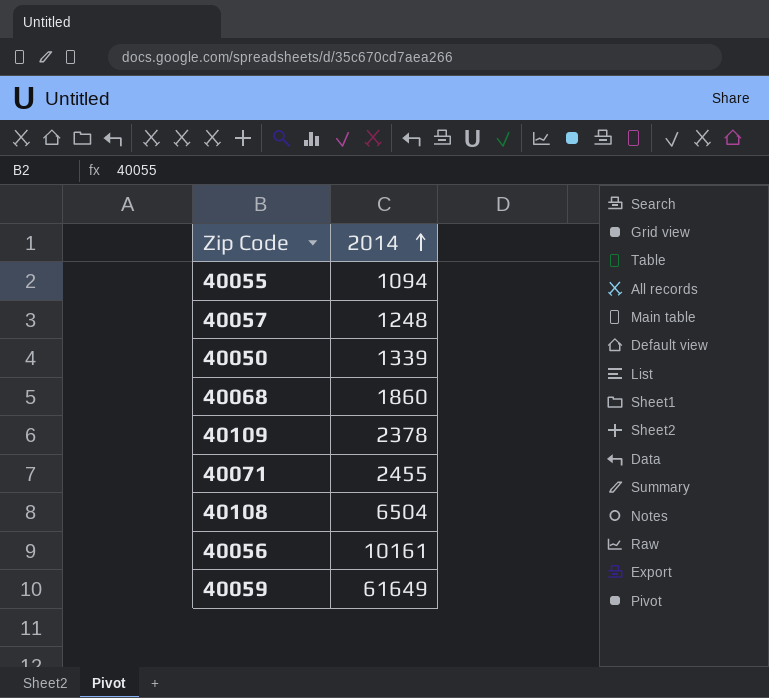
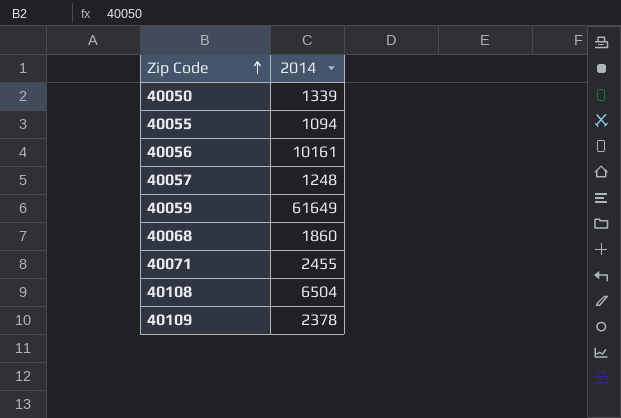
row order: 2014 ascending -> Zip Code ascending

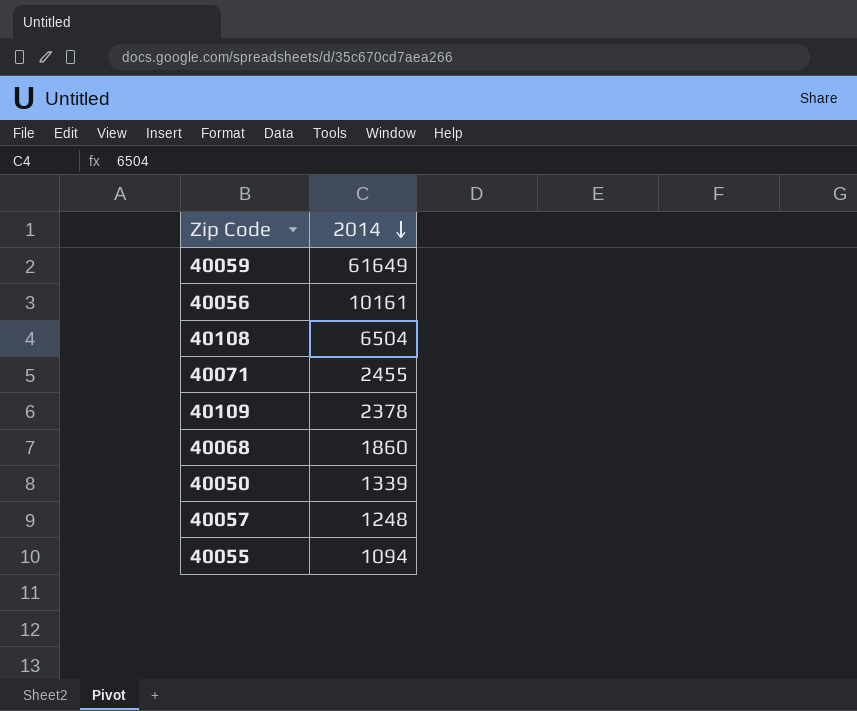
row order: Zip Code ascending -> 2014 descending

